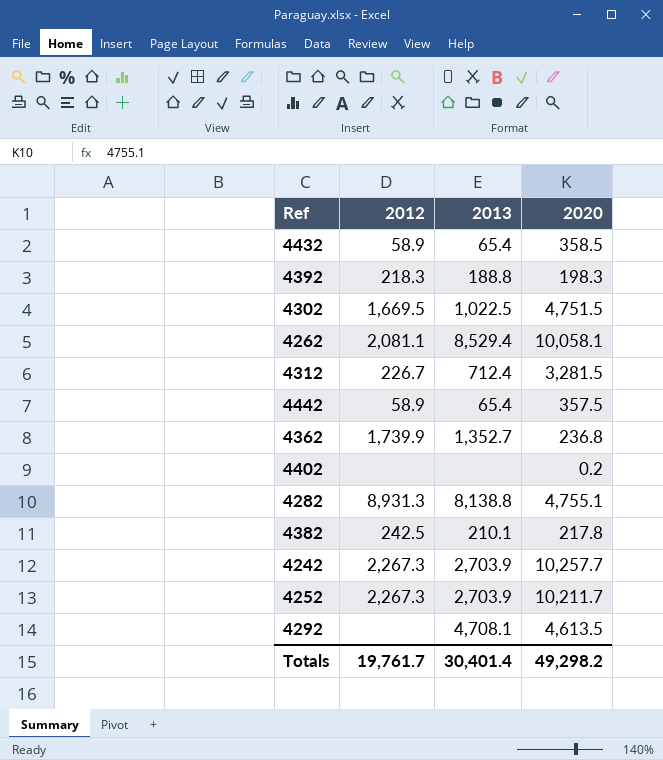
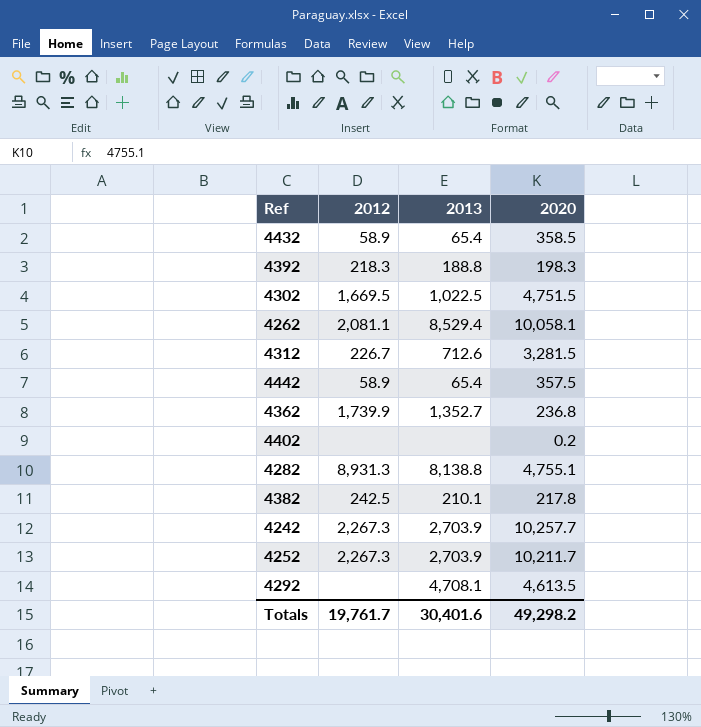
4312 | 2013: 712.4 -> 712.6
Totals | 2013: 30,401.4 -> 30,401.6

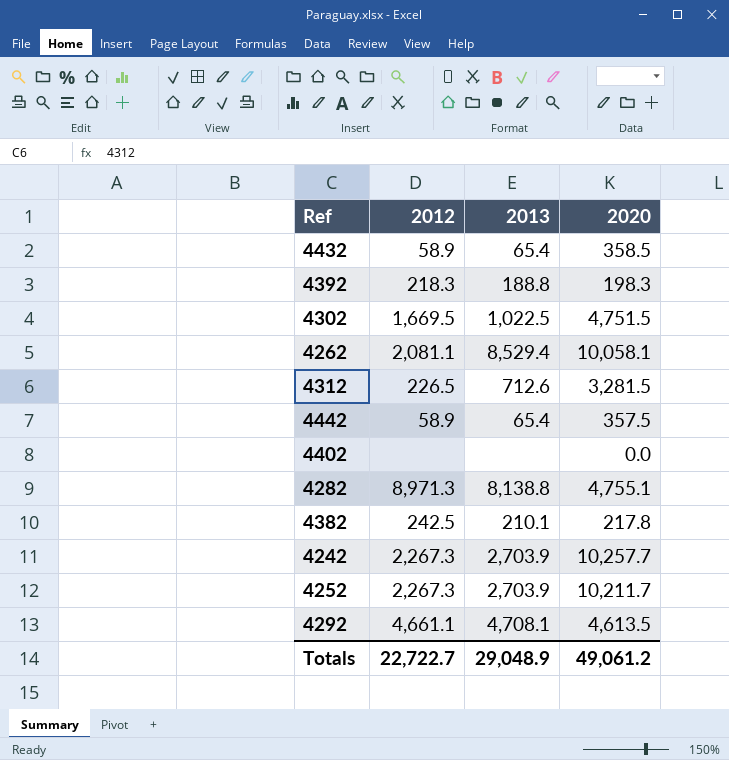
row 4362: 1,739.9 | 1,352.7 | 236.8 -> none
4312 | 2012: 226.7 -> 226.5
4402 | 2020: 0.2 -> 0.0
4282 | 2012: 8,931.3 -> 8,971.3
4292 | 2012: none -> 4,661.1
Totals | 2012: 19,761.7 -> 22,722.7
Totals | 2013: 30,401.6 -> 29,048.9
Totals | 2020: 49,298.2 -> 49,061.2

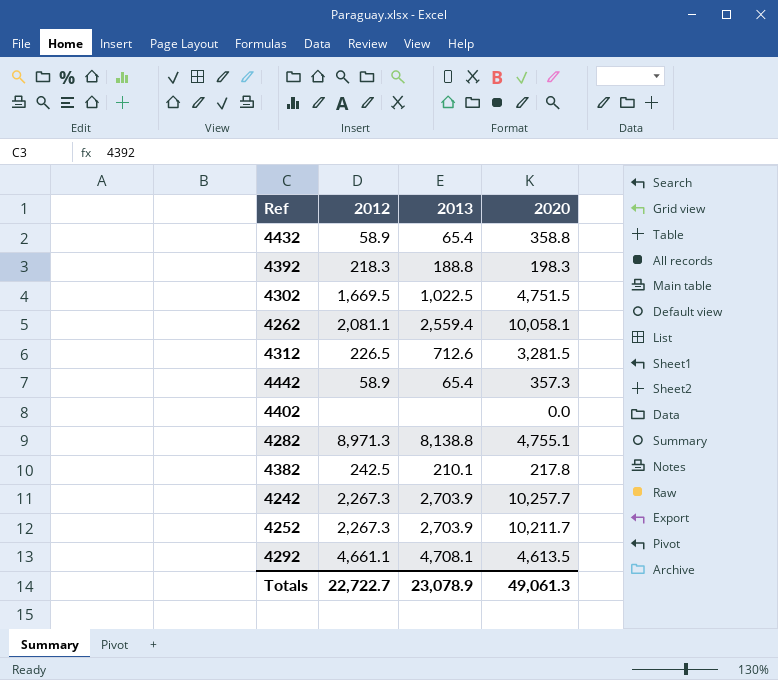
4432 | 2020: 358.5 -> 358.8
4262 | 2013: 8,529.4 -> 2,559.4
4442 | 2020: 357.5 -> 357.3
Totals | 2013: 29,048.9 -> 23,078.9
Totals | 2020: 49,061.2 -> 49,061.3

